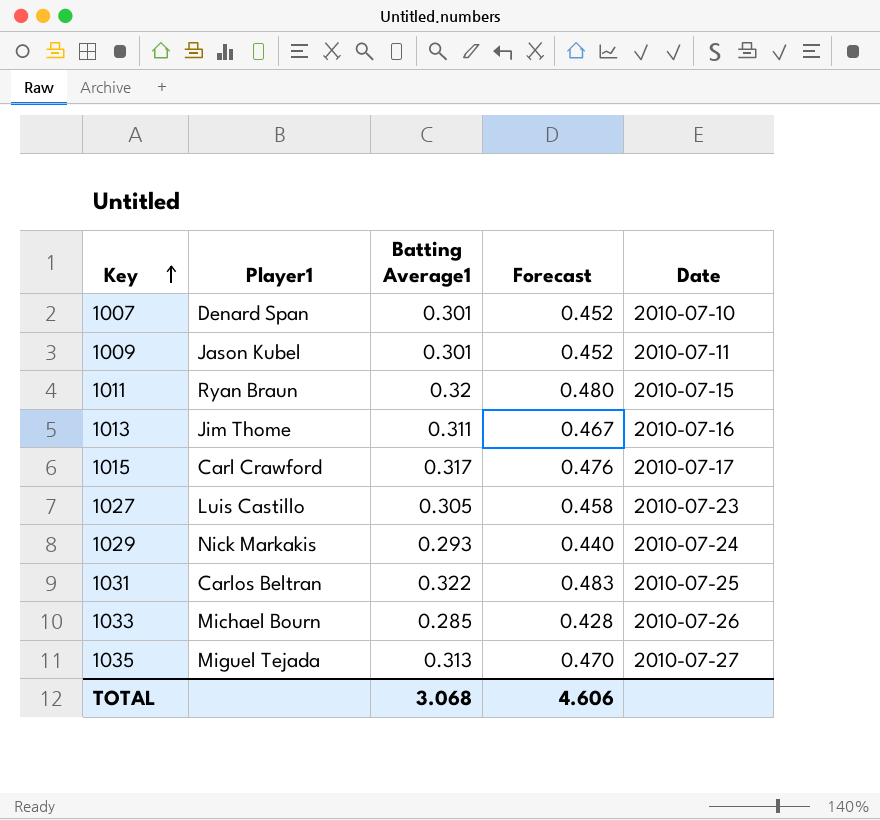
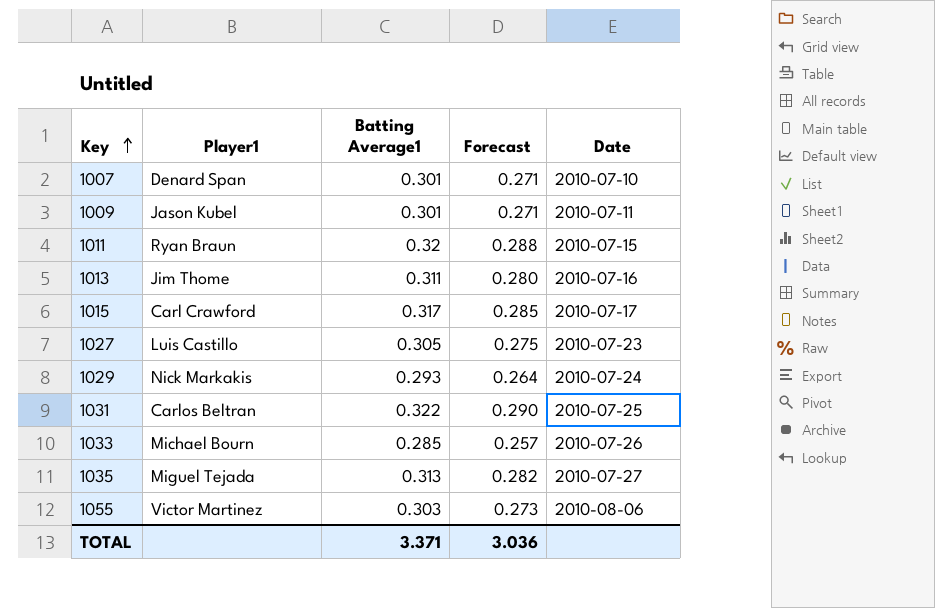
column Forecast | formula: [Batting Average1] * 1.5 -> [Batting Average1] * 0.9
row 1055: none -> Victor Martinez | 0.303 | 0.273 | 2010-08-06
TOTAL | Batting Average1: 3.068 -> 3.371
TOTAL | Forecast: 4.606 -> 3.036

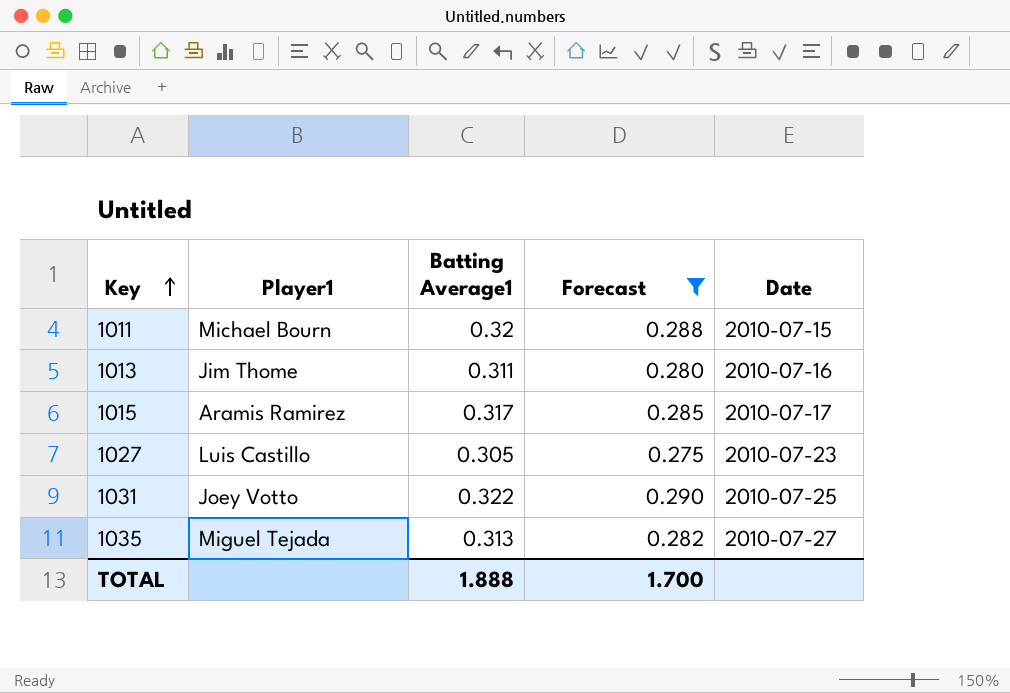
filter: none -> Forecast >= 0.275
1011 | Player1: Ryan Braun -> Michael Bourn
1015 | Player1: Carl Crawford -> Aramis Ramirez
1031 | Player1: Carlos Beltran -> Joey Votto
TOTAL | Batting Average1: 3.371 -> 1.888
TOTAL | Forecast: 3.036 -> 1.700

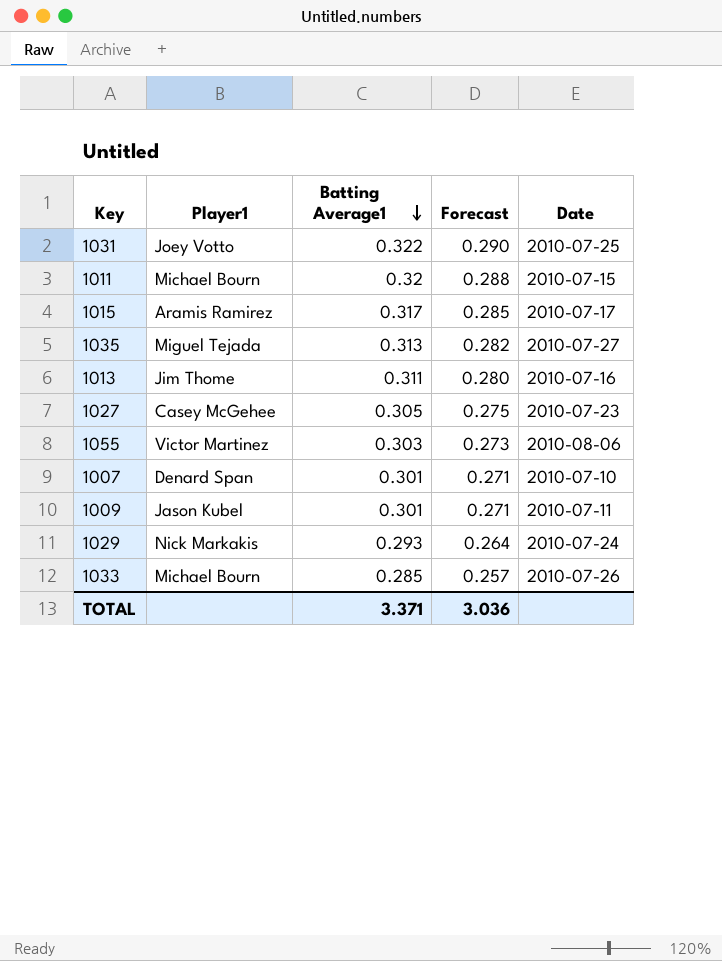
filter: Forecast >= 0.275 -> none
row order: Key ascending -> Batting Average1 descending
1027 | Player1: Luis Castillo -> Casey McGehee
TOTAL | Batting Average1: 1.888 -> 3.371
TOTAL | Forecast: 1.700 -> 3.036

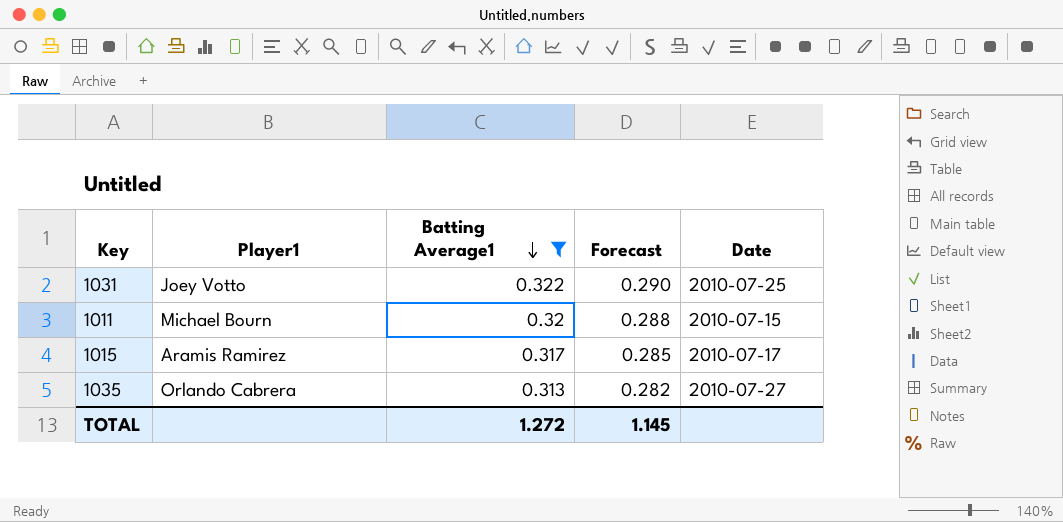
filter: none -> Batting Average1 >= 0.313
1035 | Player1: Miguel Tejada -> Orlando Cabrera
TOTAL | Batting Average1: 3.371 -> 1.272
TOTAL | Forecast: 3.036 -> 1.145

